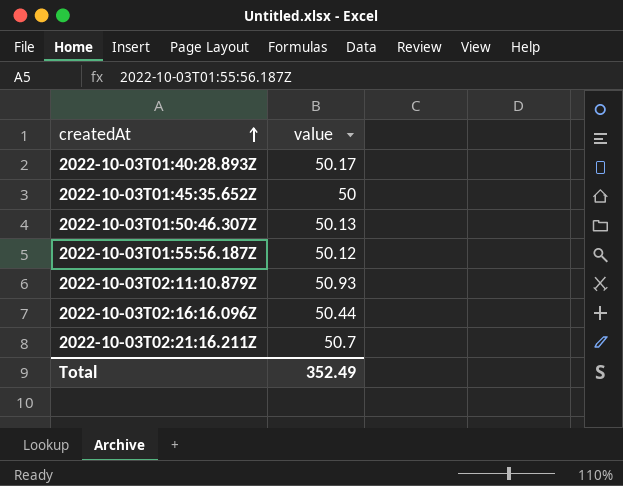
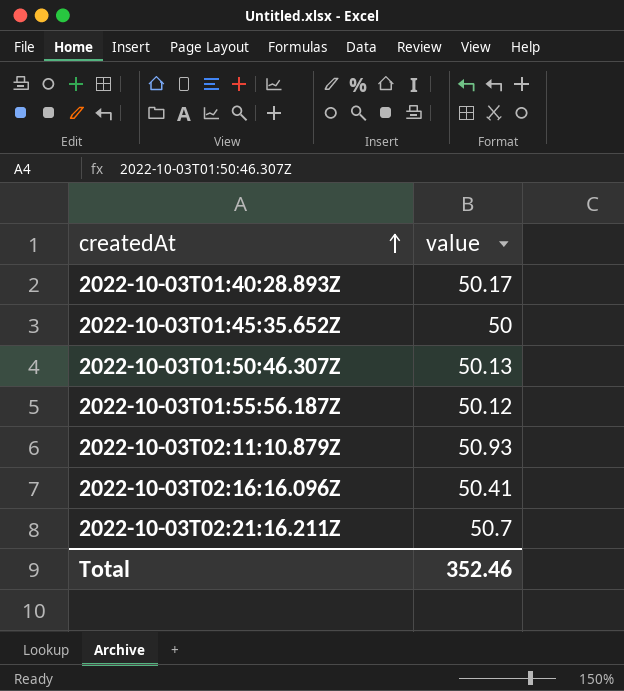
2022-10-03T02:16:16.096Z | value: 50.44 -> 50.41
Total | value: 352.49 -> 352.46

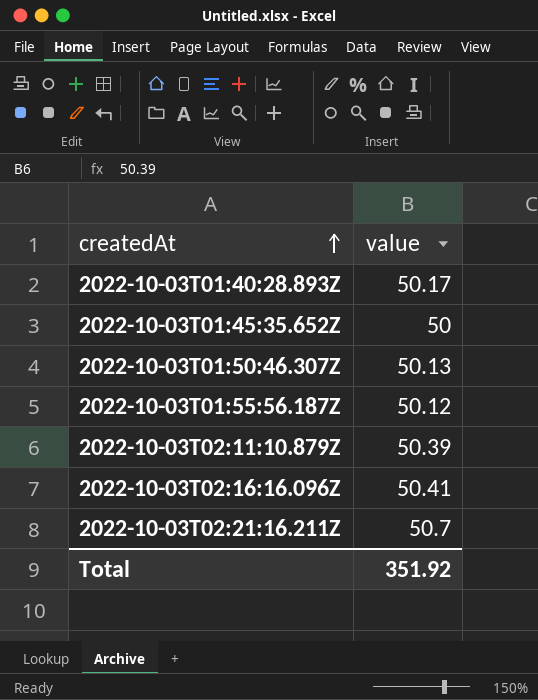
2022-10-03T02:11:10.879Z | value: 50.93 -> 50.39
Total | value: 352.46 -> 351.92

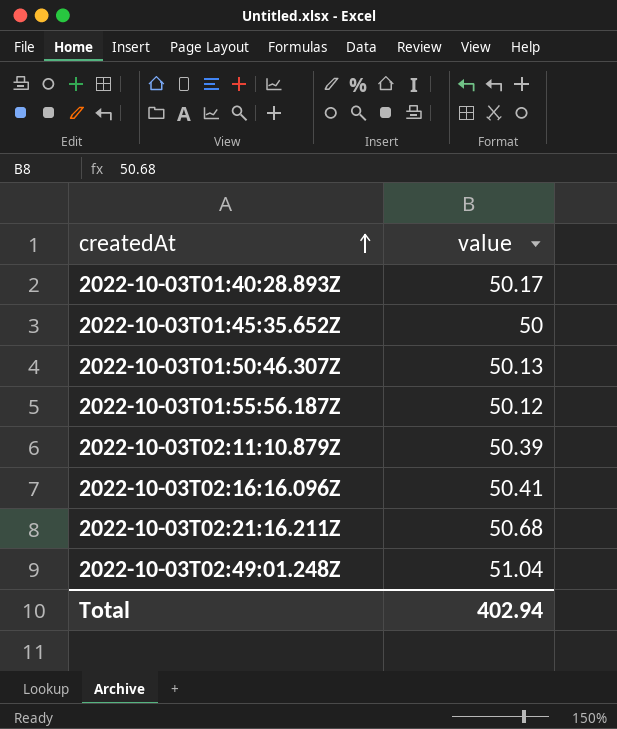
2022-10-03T02:21:16.211Z | value: 50.7 -> 50.68
row 2022-10-03T02:49:01.248Z: none -> 51.04
Total | value: 351.92 -> 402.94

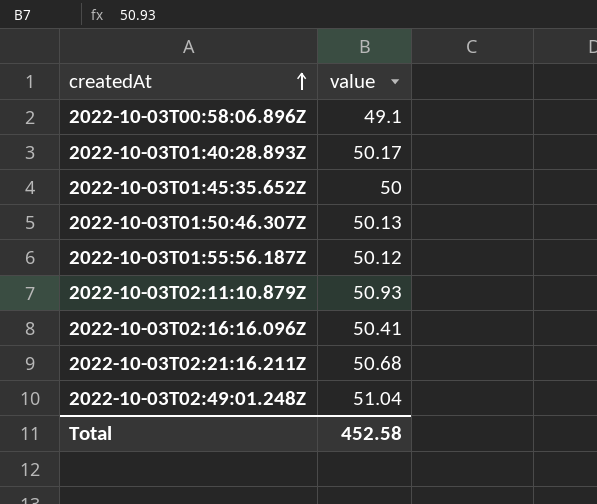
row 2022-10-03T00:58:06.896Z: none -> 49.1
2022-10-03T02:11:10.879Z | value: 50.39 -> 50.93
Total | value: 402.94 -> 452.58

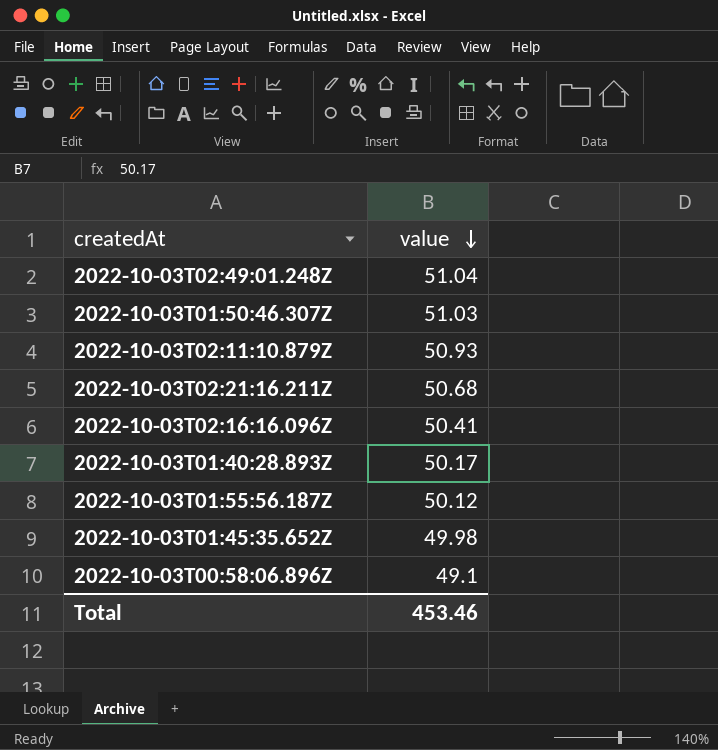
row order: createdAt ascending -> value descending
2022-10-03T01:50:46.307Z | value: 50.13 -> 51.03
2022-10-03T01:45:35.652Z | value: 50 -> 49.98
Total | value: 452.58 -> 453.46

